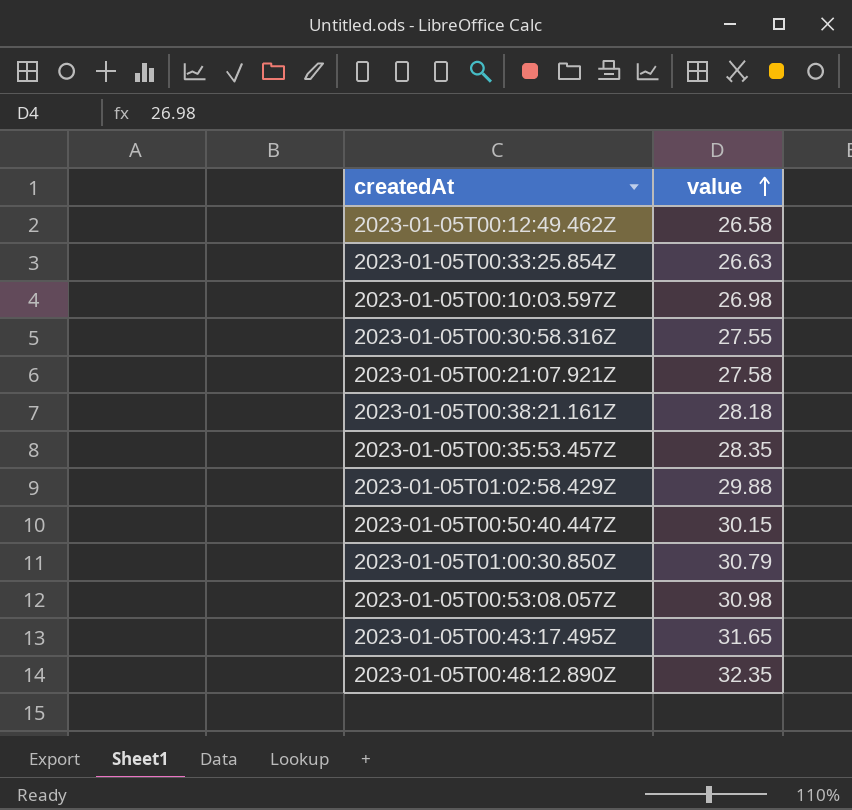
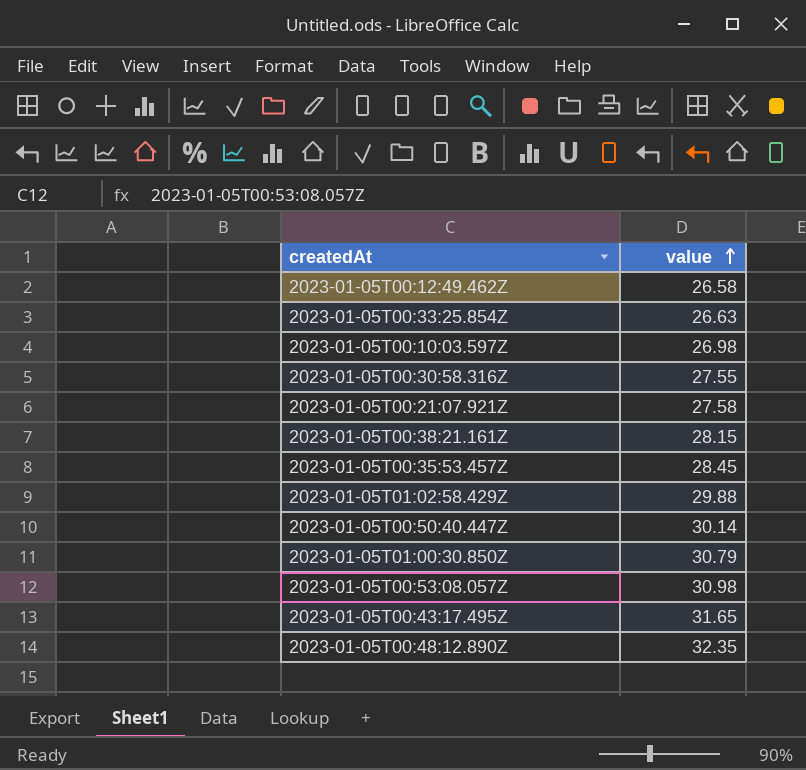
2023-01-05T00:38:21.161Z | value: 28.18 -> 28.15
2023-01-05T00:35:53.457Z | value: 28.35 -> 28.45
2023-01-05T00:50:40.447Z | value: 30.15 -> 30.14

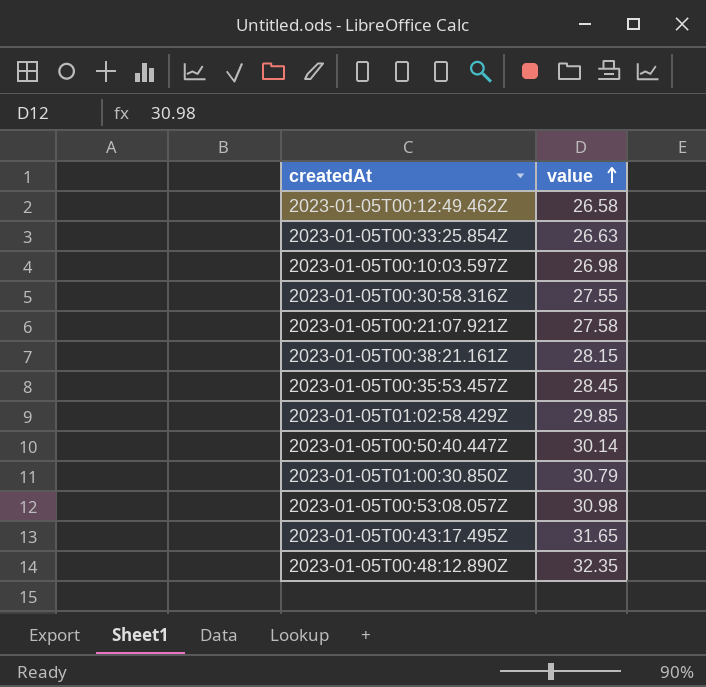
2023-01-05T01:02:58.429Z | value: 29.88 -> 29.85

